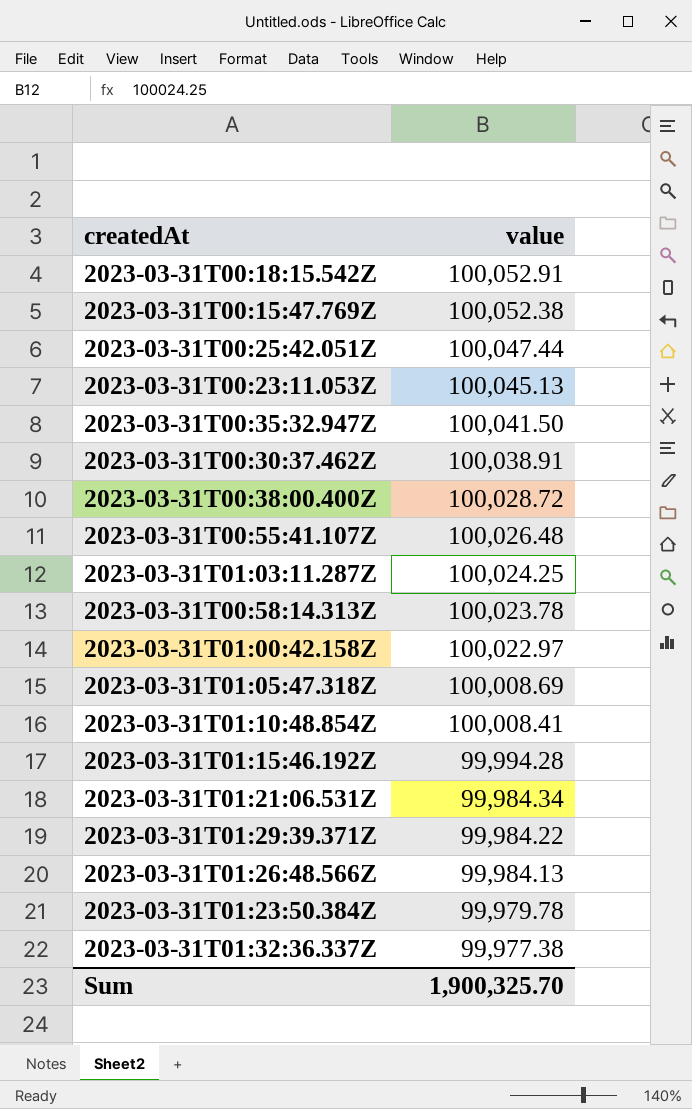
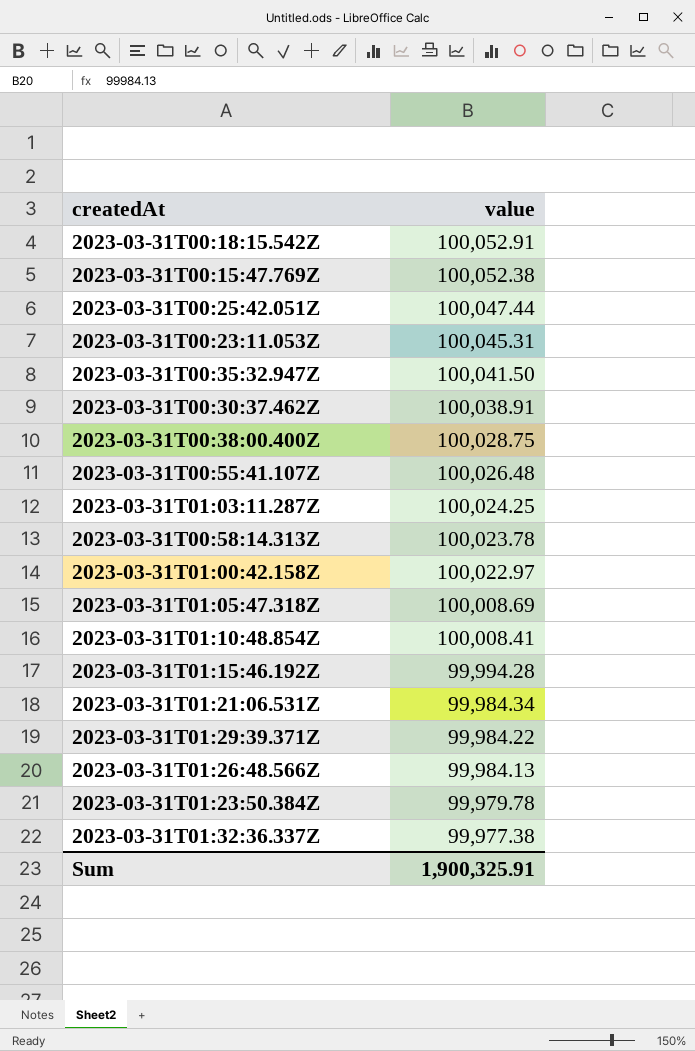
2023-03-31T00:23:11.053Z | value: 100,045.13 -> 100,045.31
2023-03-31T00:38:00.400Z | value: 100,028.72 -> 100,028.75
Sum | value: 1,900,325.70 -> 1,900,325.91

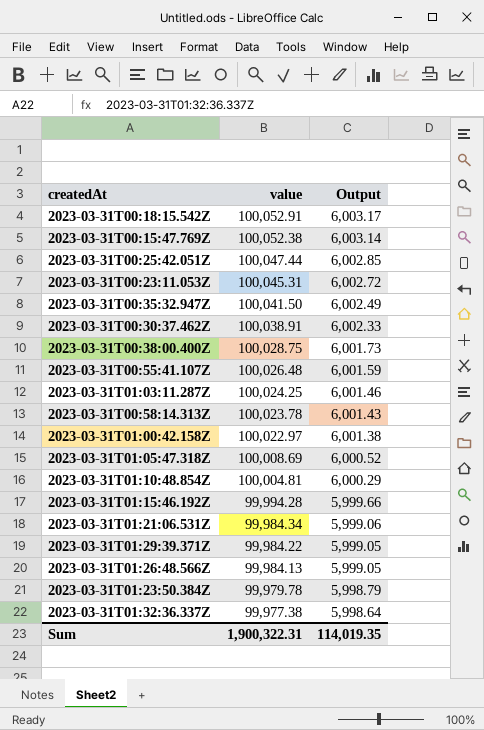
column Output | formula: none -> [value] * 0.06
2023-03-31T01:10:48.854Z | value: 100,008.41 -> 100,004.81
Sum | value: 1,900,325.91 -> 1,900,322.31

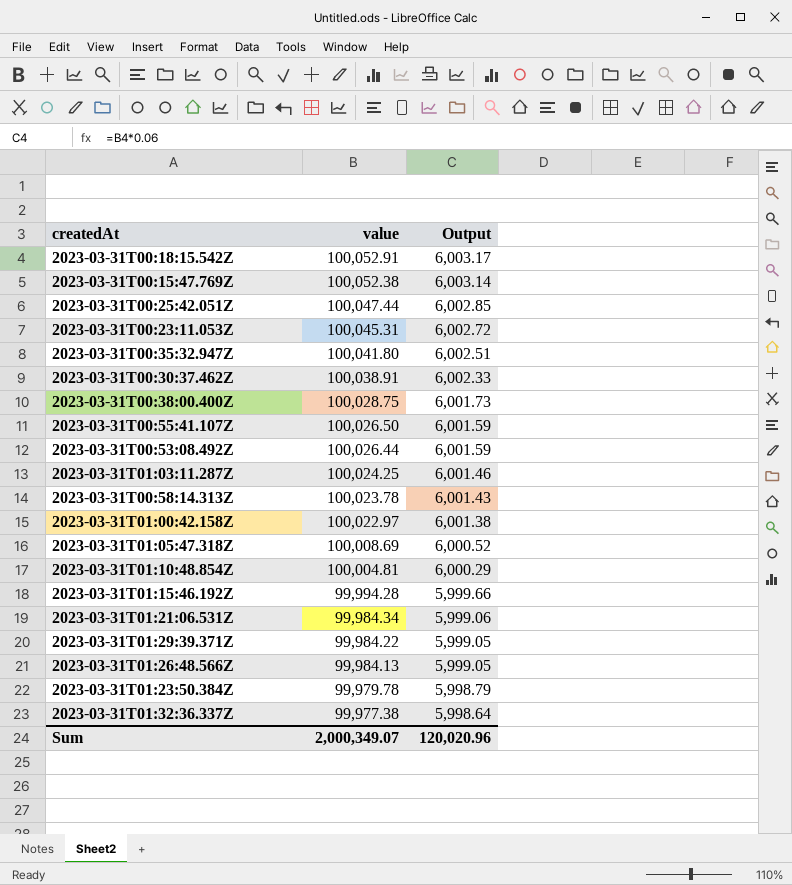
2023-03-31T00:35:32.947Z | value: 100,041.50 -> 100,041.80
2023-03-31T00:35:32.947Z | Output: 6,002.49 -> 6,002.51
2023-03-31T00:55:41.107Z | value: 100,026.48 -> 100,026.50
row 2023-03-31T00:53:08.492Z: none -> 100,026.44 | 6,001.59
Sum | value: 1,900,322.31 -> 2,000,349.07
Sum | Output: 114,019.35 -> 120,020.96

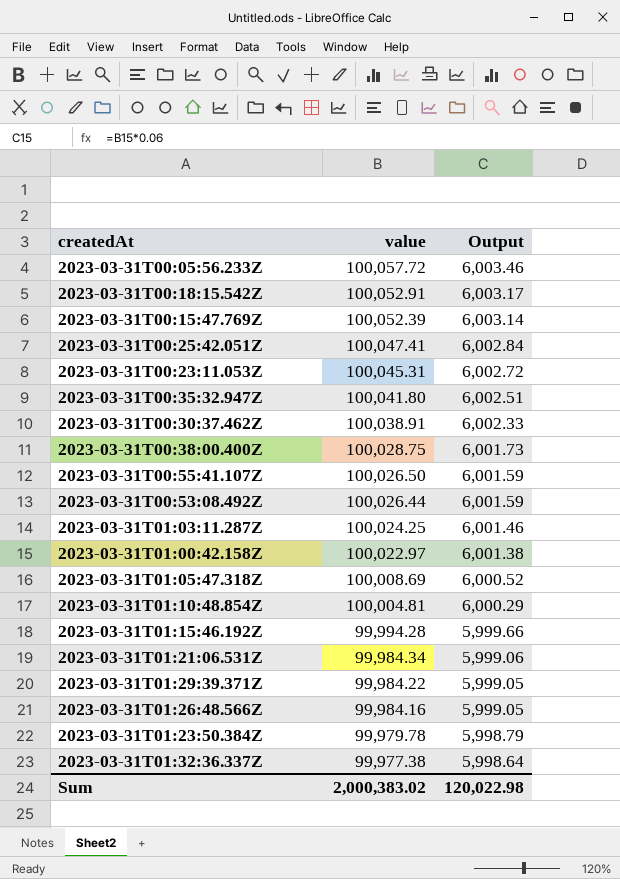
row 2023-03-31T00:58:14.313Z: 100,023.78 | 6,001.43 -> none
row 2023-03-31T00:05:56.233Z: none -> 100,057.72 | 6,003.46
2023-03-31T00:15:47.769Z | value: 100,052.38 -> 100,052.39
2023-03-31T00:25:42.051Z | value: 100,047.44 -> 100,047.41
2023-03-31T00:25:42.051Z | Output: 6,002.85 -> 6,002.84
2023-03-31T01:26:48.566Z | value: 99,984.13 -> 99,984.16
Sum | value: 2,000,349.07 -> 2,000,383.02
Sum | Output: 120,020.96 -> 120,022.98

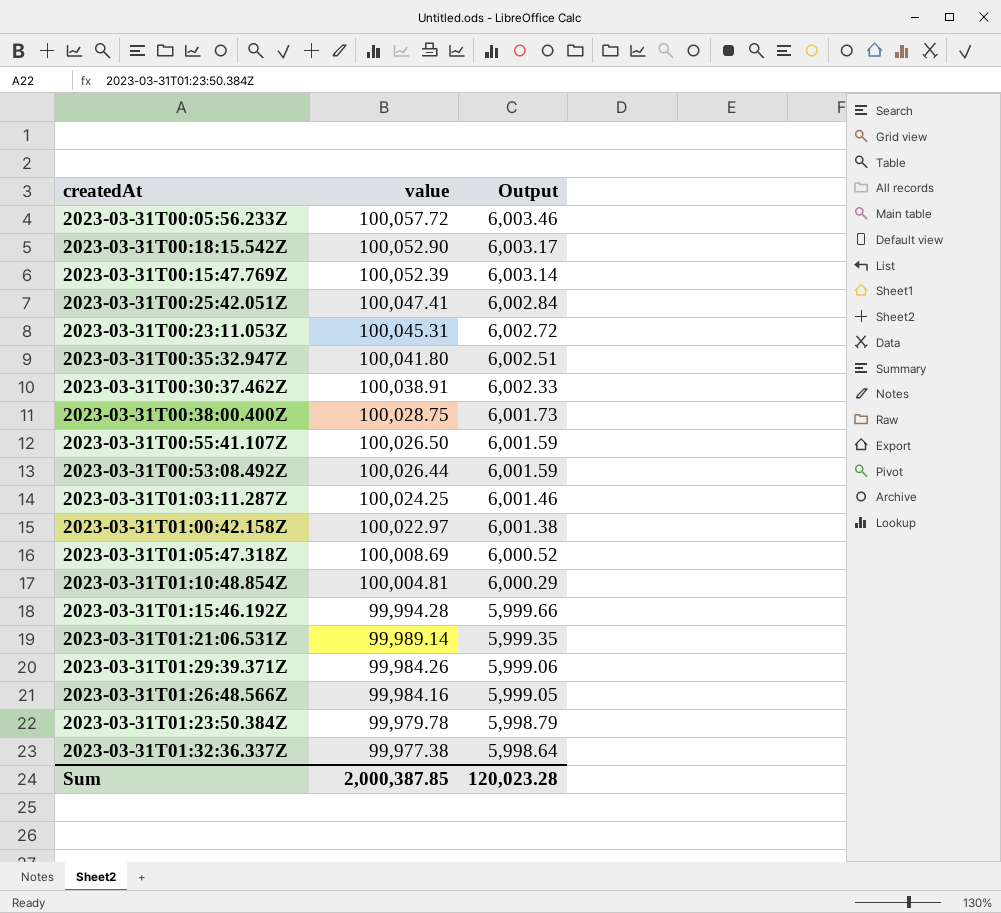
2023-03-31T00:18:15.542Z | value: 100,052.91 -> 100,052.90
2023-03-31T01:21:06.531Z | value: 99,984.34 -> 99,989.14
2023-03-31T01:21:06.531Z | Output: 5,999.06 -> 5,999.35
2023-03-31T01:29:39.371Z | value: 99,984.22 -> 99,984.26
2023-03-31T01:29:39.371Z | Output: 5,999.05 -> 5,999.06
Sum | value: 2,000,383.02 -> 2,000,387.85
Sum | Output: 120,022.98 -> 120,023.28

